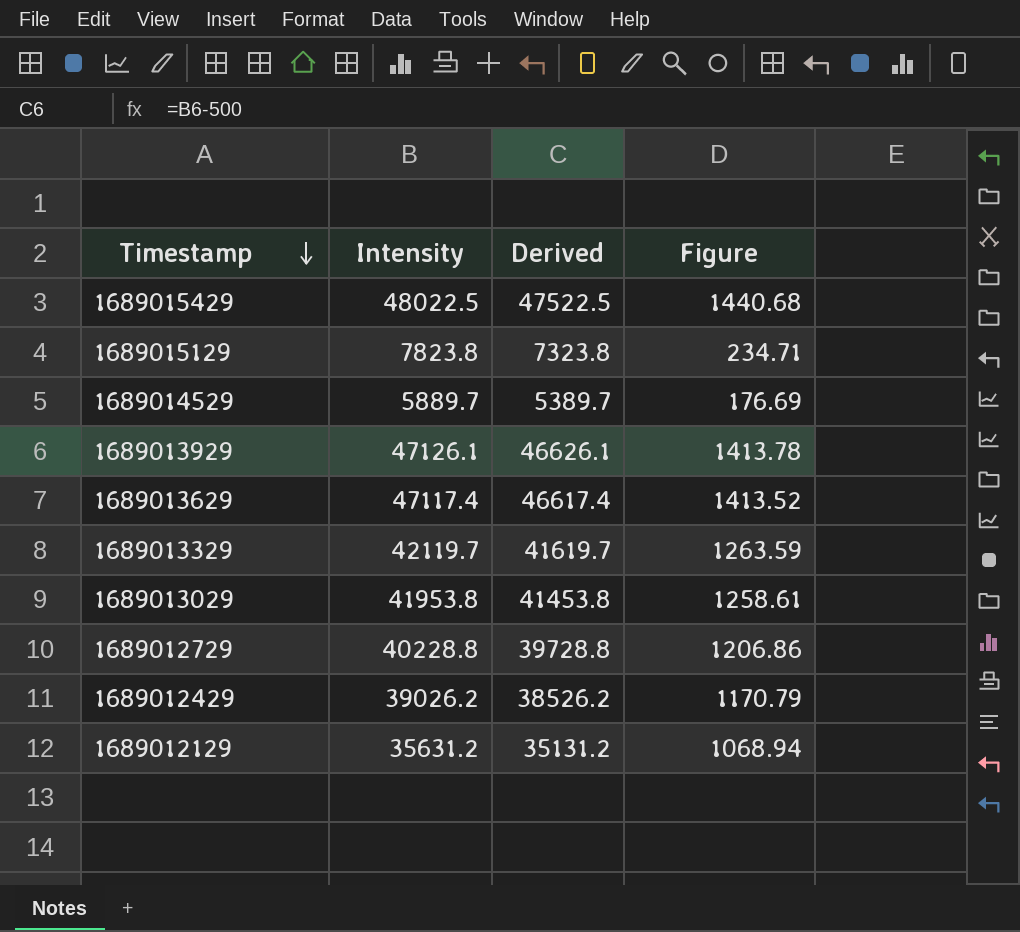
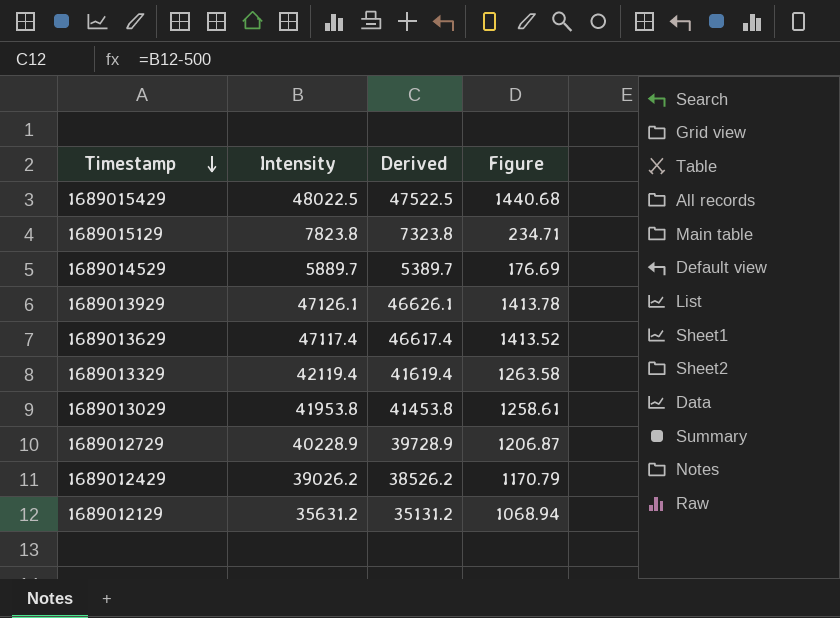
1689013329 | Intensity: 42119.7 -> 42119.4
1689013329 | Derived: 41619.7 -> 41619.4
1689013329 | Figure: 1263.59 -> 1263.58
1689012729 | Intensity: 40228.8 -> 40228.9
1689012729 | Derived: 39728.8 -> 39728.9
1689012729 | Figure: 1206.86 -> 1206.87

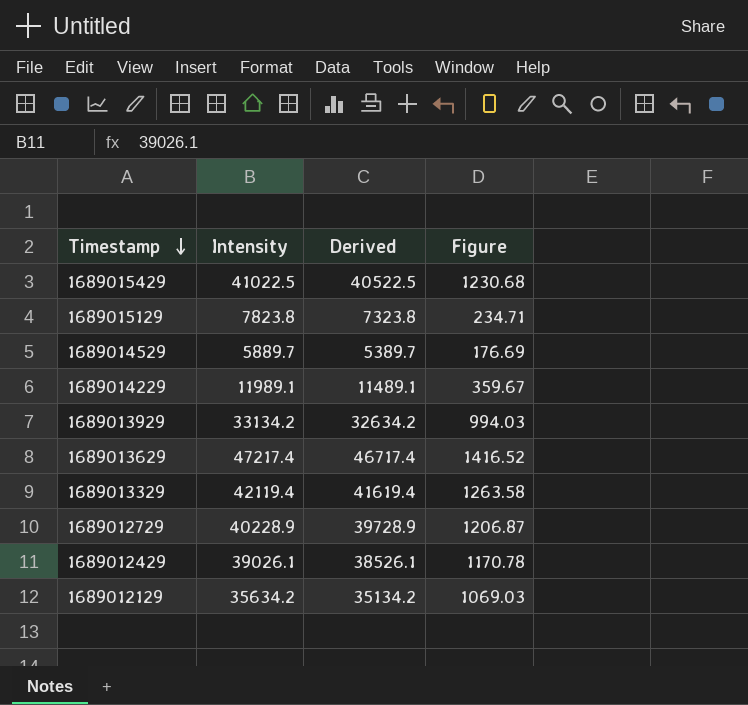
row 1689013029: 41953.8 | 41453.8 | 1258.61 -> none
1689015429 | Intensity: 48022.5 -> 41022.5
1689015429 | Derived: 47522.5 -> 40522.5
1689015429 | Figure: 1440.68 -> 1230.68
row 1689014229: none -> 11989.1 | 11489.1 | 359.67
1689013929 | Intensity: 47126.1 -> 33134.2
1689013929 | Derived: 46626.1 -> 32634.2
1689013929 | Figure: 1413.78 -> 994.03
1689013629 | Intensity: 47117.4 -> 47217.4
1689013629 | Derived: 46617.4 -> 46717.4
1689013629 | Figure: 1413.52 -> 1416.52
1689012429 | Intensity: 39026.2 -> 39026.1
1689012429 | Derived: 38526.2 -> 38526.1
1689012429 | Figure: 1170.79 -> 1170.78
1689012129 | Intensity: 35631.2 -> 35634.2
1689012129 | Derived: 35131.2 -> 35134.2
1689012129 | Figure: 1068.94 -> 1069.03

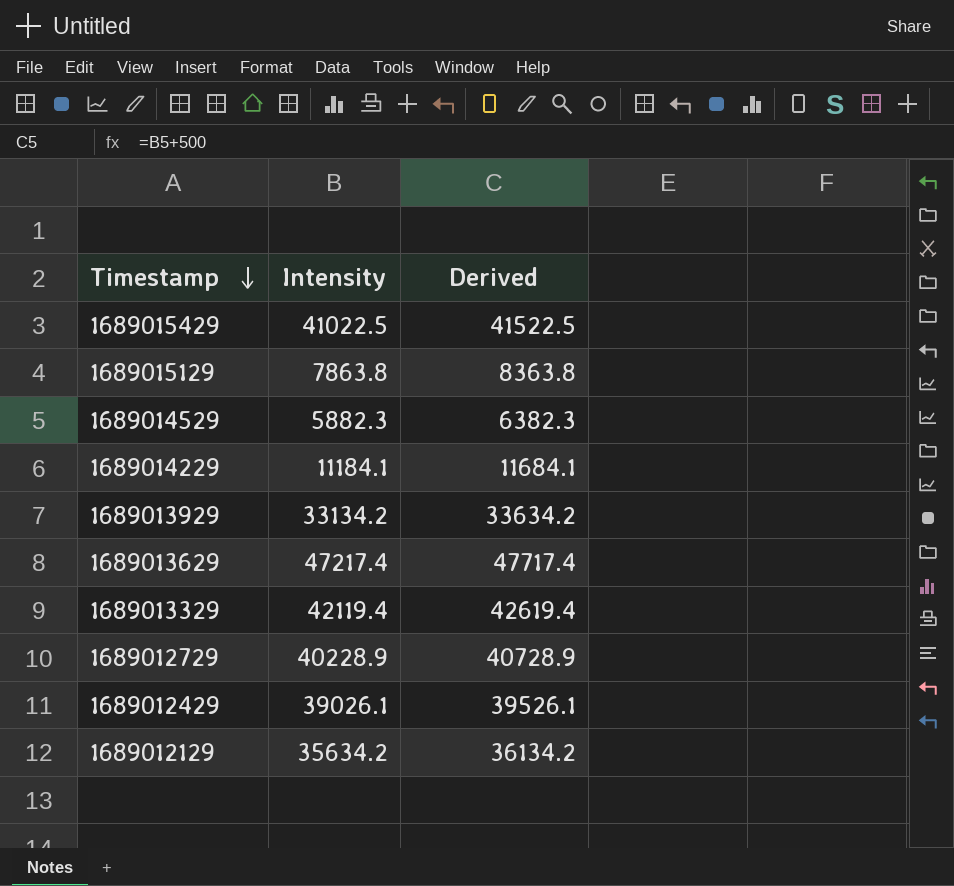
column Figure | formula: [Intensity] * 0.03 -> none
column Derived | formula: [Intensity] - 500 -> [Intensity] + 500
1689015129 | Intensity: 7823.8 -> 7863.8
1689014529 | Intensity: 5889.7 -> 5882.3
1689014229 | Intensity: 11989.1 -> 11184.1

